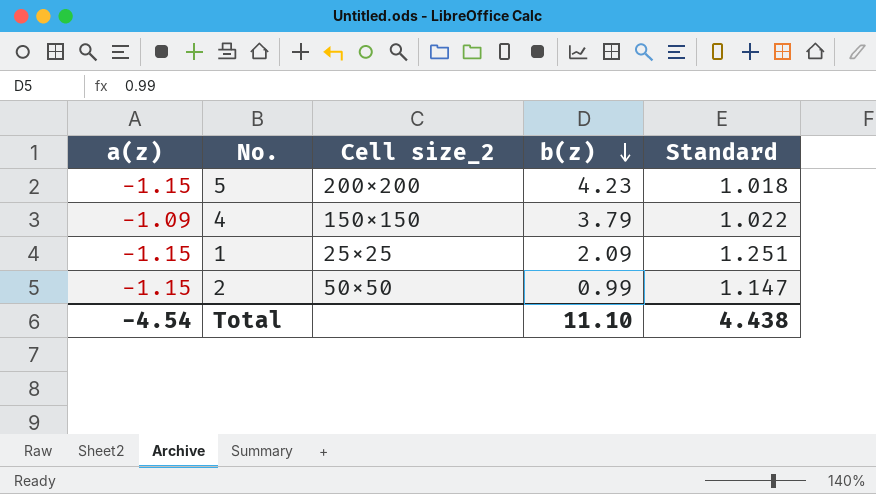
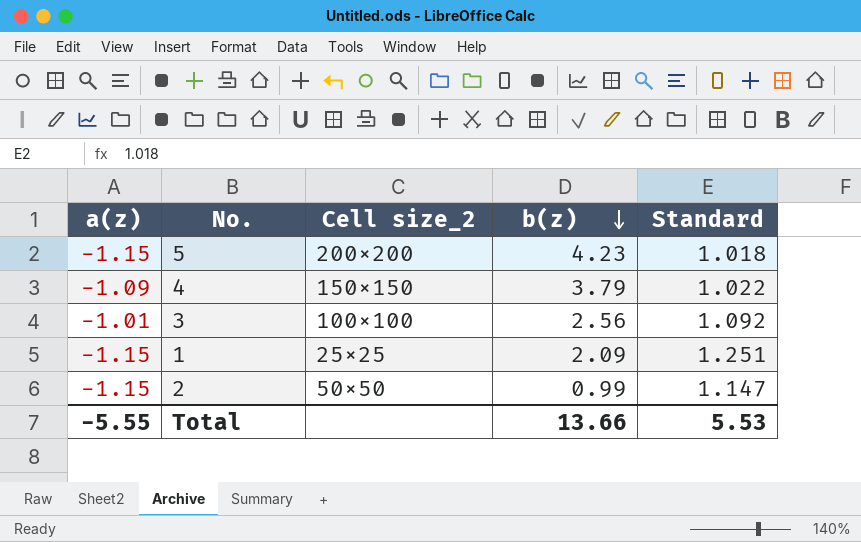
row 3: none -> -1.01 | 100×100 | 2.56 | 1.092
Total | a(z): -4.54 -> -5.55
Total | b(z): 11.10 -> 13.66
Total | Standard: 4.438 -> 5.53

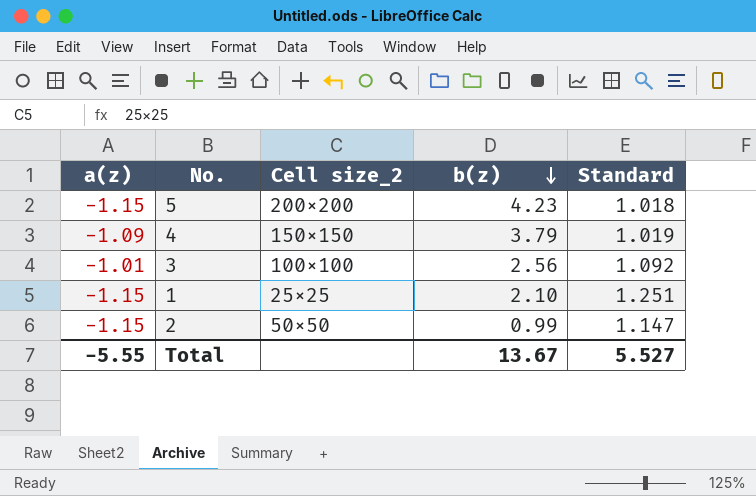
4 | Standard: 1.022 -> 1.019
1 | b(z): 2.09 -> 2.10
Total | b(z): 13.66 -> 13.67
Total | Standard: 5.53 -> 5.527

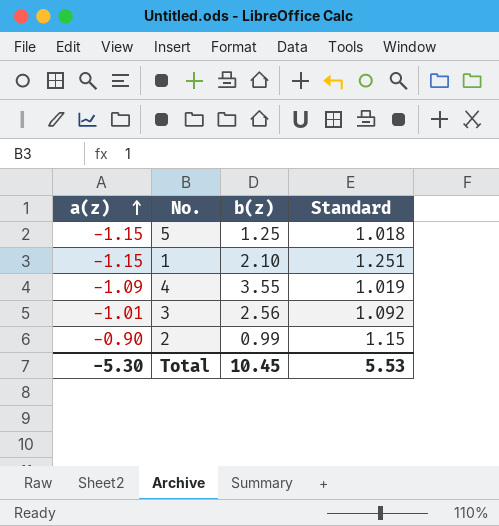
row order: b(z) descending -> a(z) ascending
column Cell size_2 | position: 3 -> none
5 | b(z): 4.23 -> 1.25
4 | b(z): 3.79 -> 3.55
2 | a(z): -1.15 -> -0.90
2 | Standard: 1.147 -> 1.15
Total | a(z): -5.55 -> -5.30
Total | b(z): 13.67 -> 10.45
Total | Standard: 5.527 -> 5.53

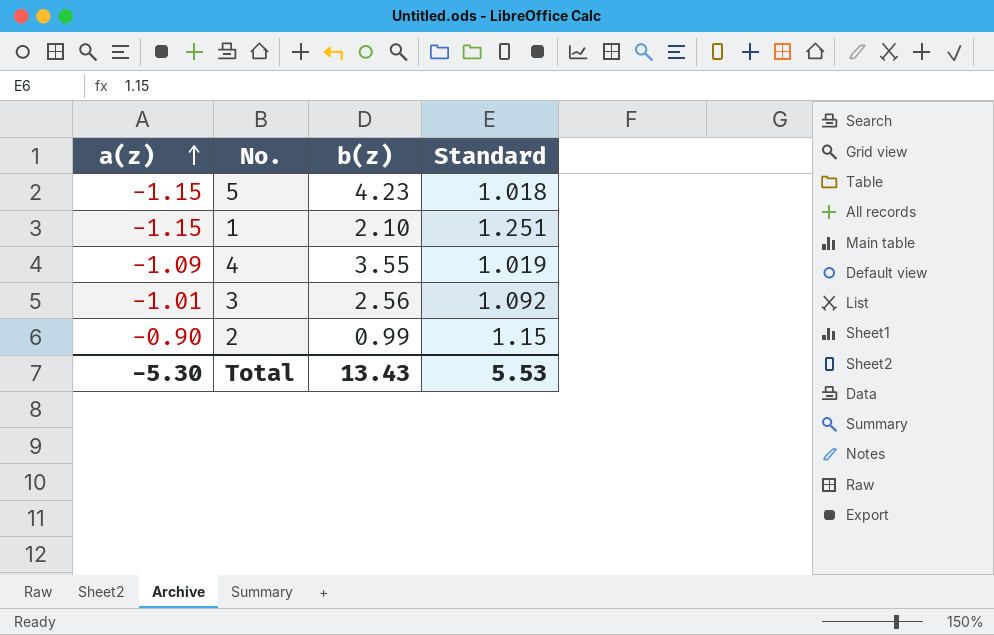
5 | b(z): 1.25 -> 4.23
Total | b(z): 10.45 -> 13.43

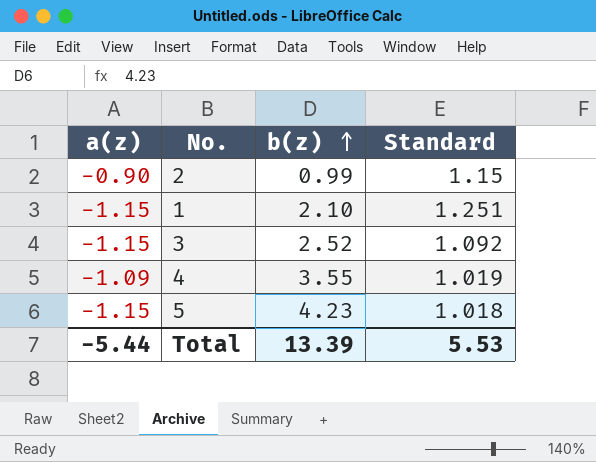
row order: a(z) ascending -> b(z) ascending
3 | a(z): -1.01 -> -1.15
3 | b(z): 2.56 -> 2.52
Total | a(z): -5.30 -> -5.44
Total | b(z): 13.43 -> 13.39

